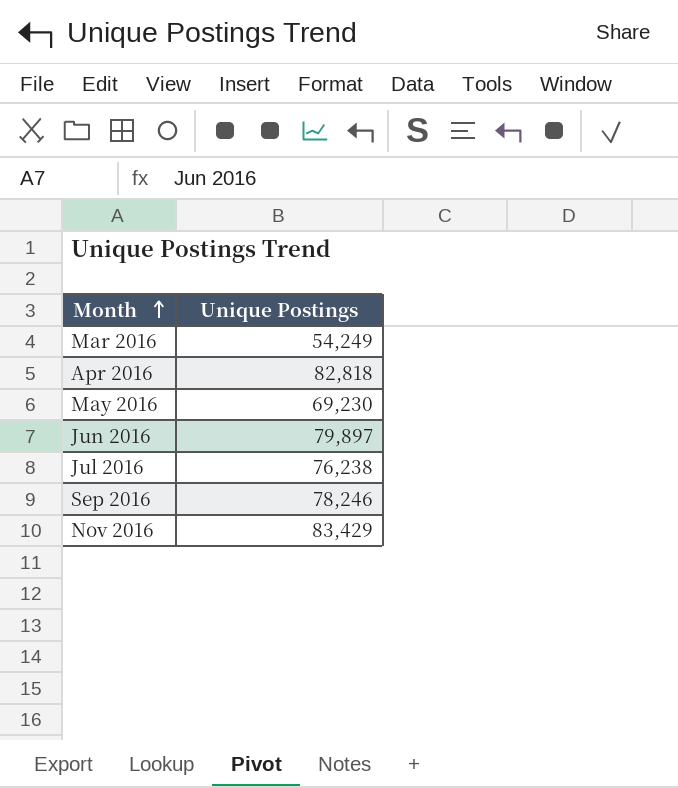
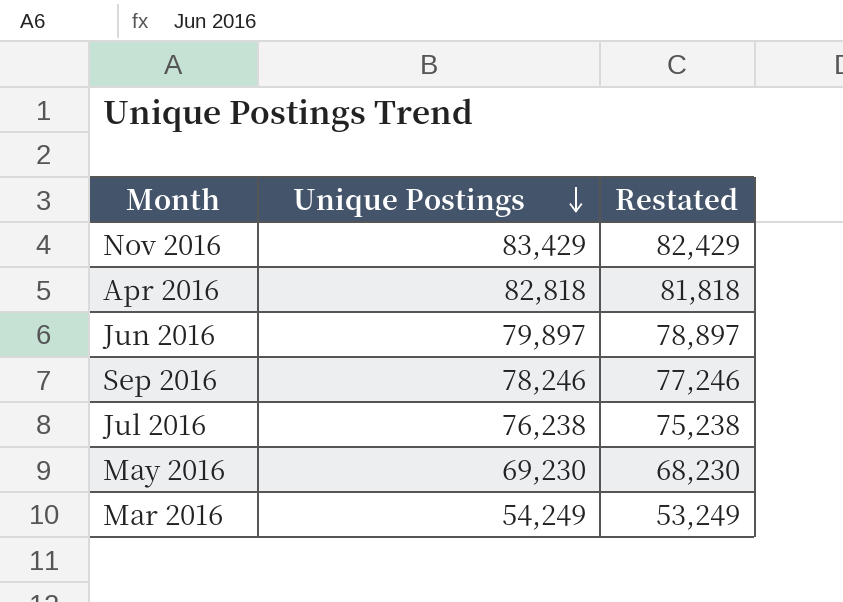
row order: Month ascending -> Unique Postings descending
column Restated | formula: none -> [Unique Postings] - 1000

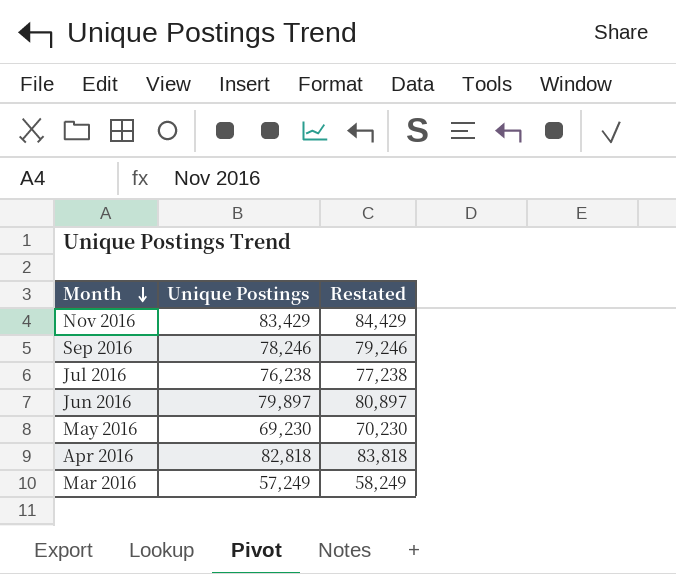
row order: Unique Postings descending -> Month descending
column Restated | formula: [Unique Postings] - 1000 -> [Unique Postings] + 1000
Mar 2016 | Unique Postings: 54,249 -> 57,249

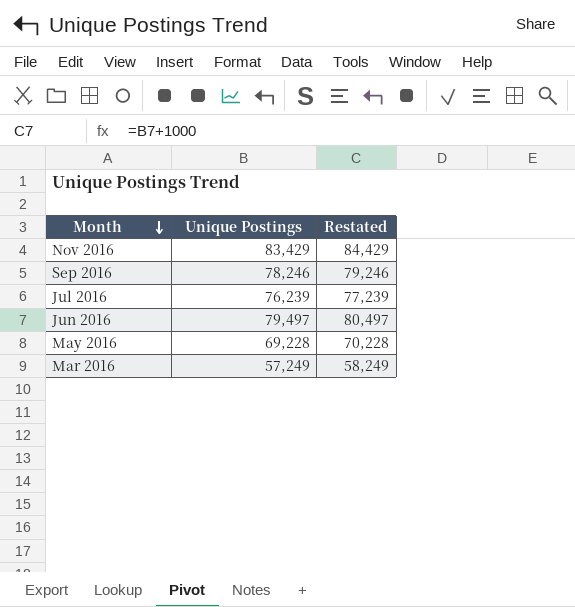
row Apr 2016: 82,818 | 83,818 -> none
Jul 2016 | Unique Postings: 76,238 -> 76,239
Jul 2016 | Restated: 77,238 -> 77,239
Jun 2016 | Unique Postings: 79,897 -> 79,497
Jun 2016 | Restated: 80,897 -> 80,497
May 2016 | Unique Postings: 69,230 -> 69,228
May 2016 | Restated: 70,230 -> 70,228

